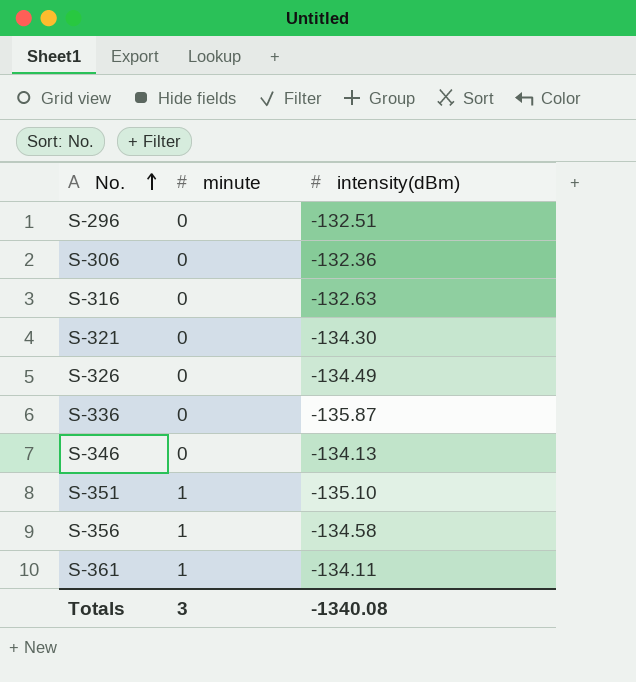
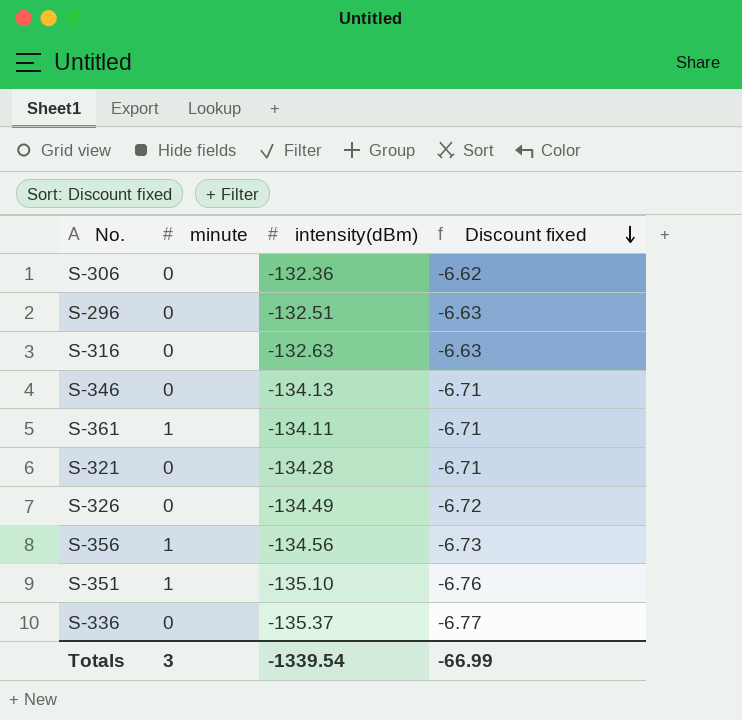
row order: No. ascending -> Discount fixed descending
column Discount fixed | formula: none -> [intensity(dBm)] * 0.05
S-321 | intensity(dBm): -134.30 -> -134.28
S-356 | intensity(dBm): -134.58 -> -134.56
S-336 | intensity(dBm): -135.87 -> -135.37
Totals | intensity(dBm): -1340.08 -> -1339.54

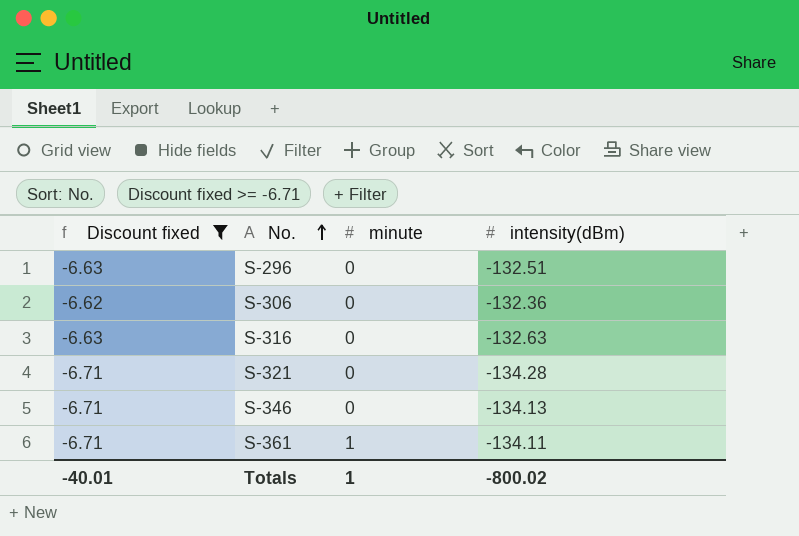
filter: none -> Discount fixed >= -6.71
row order: Discount fixed descending -> No. ascending
column Discount fixed | position: 4 -> 1
Totals | Discount fixed: -66.99 -> -40.01
Totals | minute: 3 -> 1
Totals | intensity(dBm): -1339.54 -> -800.02

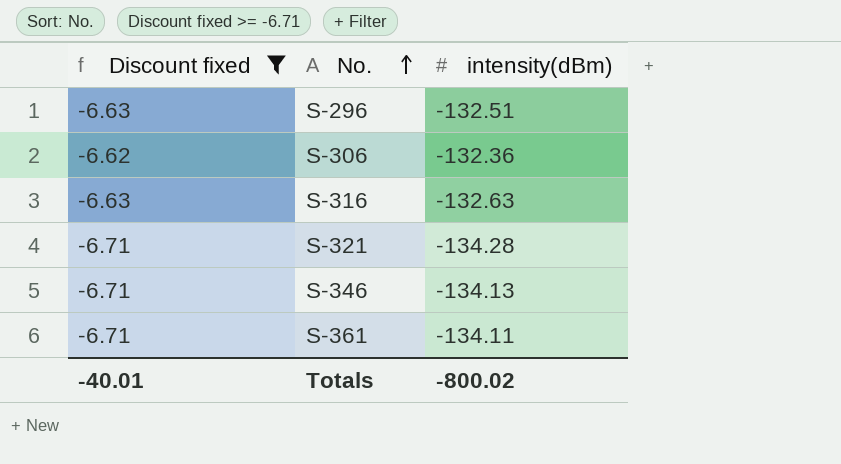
column minute | position: 3 -> none

